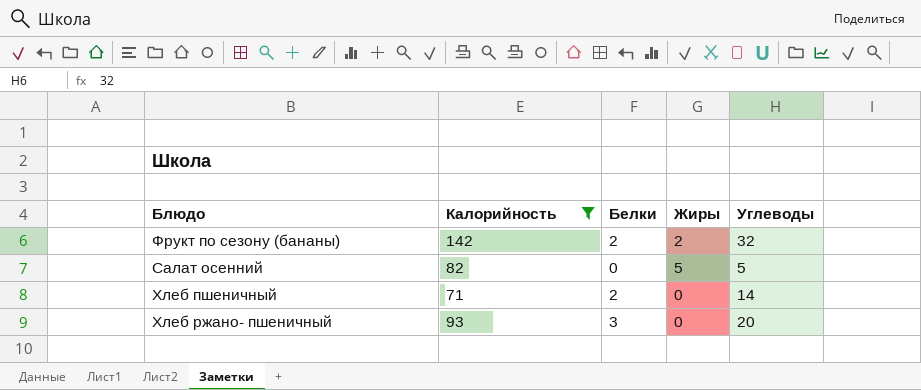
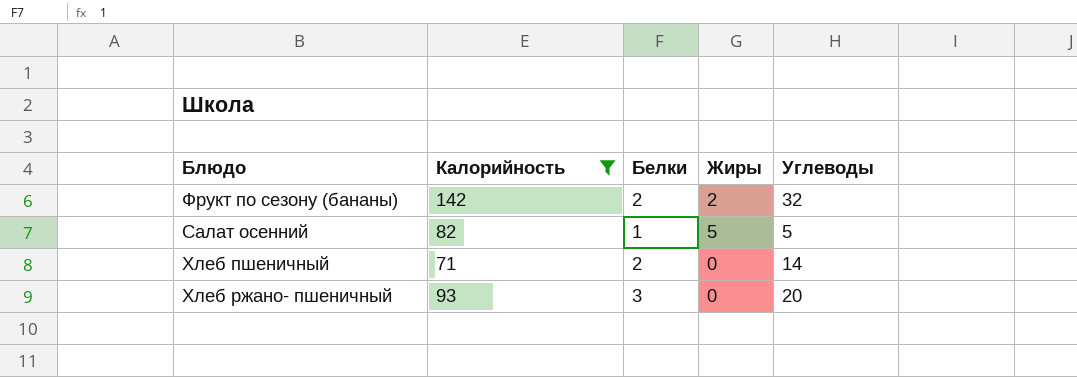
Салат осенний | Белки: 0 -> 1

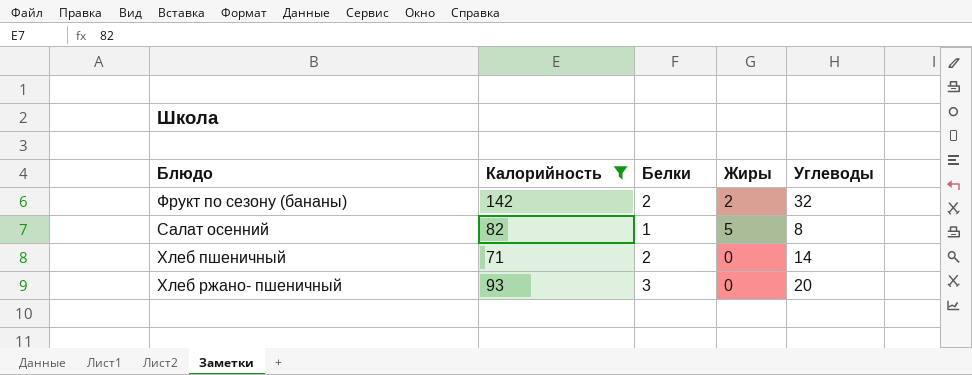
Салат осенний | Углеводы: 5 -> 8

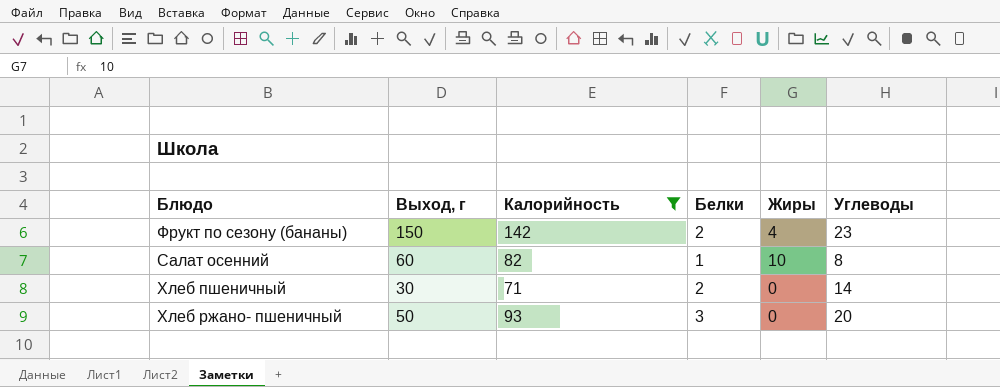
column Выход, г | position: none -> 2
Фрукт по сезону (бананы) | Жиры: 2 -> 4
Фрукт по сезону (бананы) | Углеводы: 32 -> 23
Салат осенний | Жиры: 5 -> 10

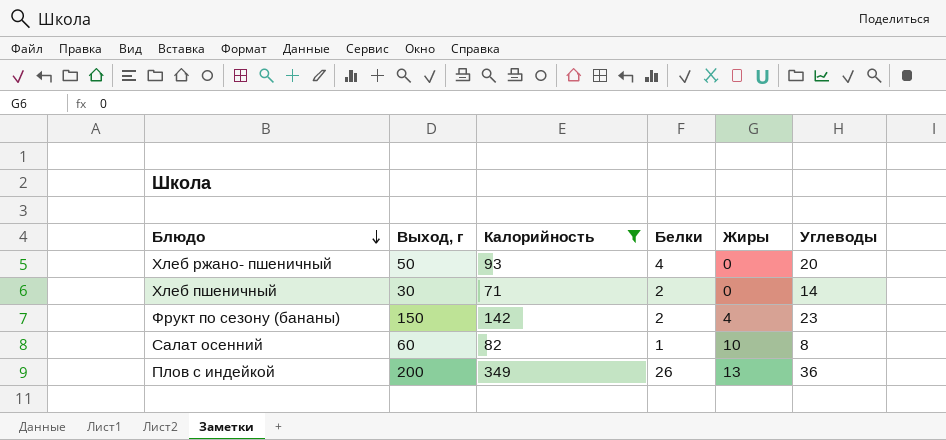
row order: none -> Блюдо descending
Хлеб ржано- пшеничный | Белки: 3 -> 4
row Плов с индейкой: none -> 200 | 349 | 26 | 13 | 36

